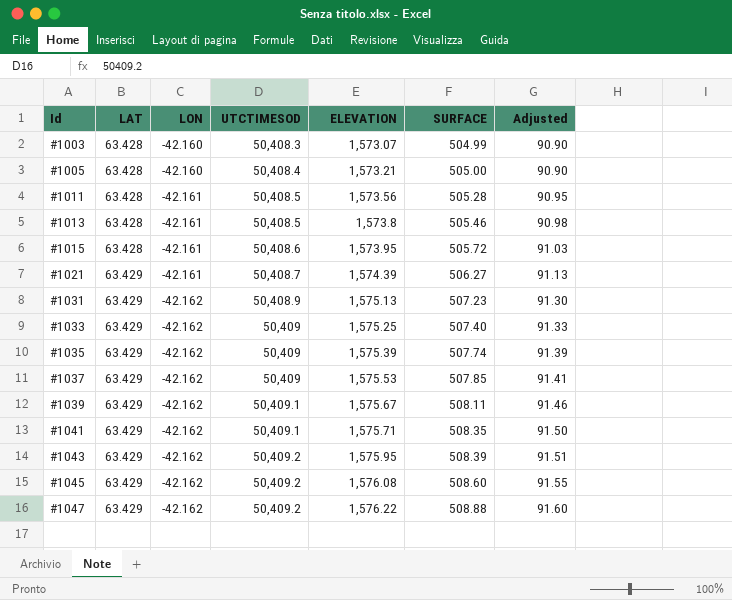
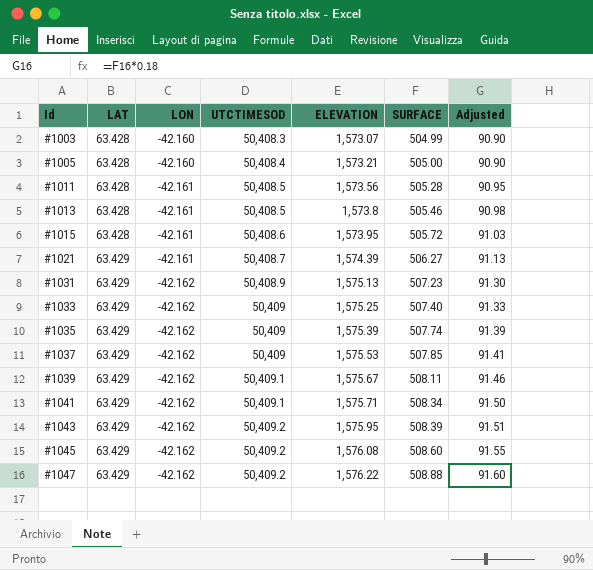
#1041 | SURFACE: 508.35 -> 508.34

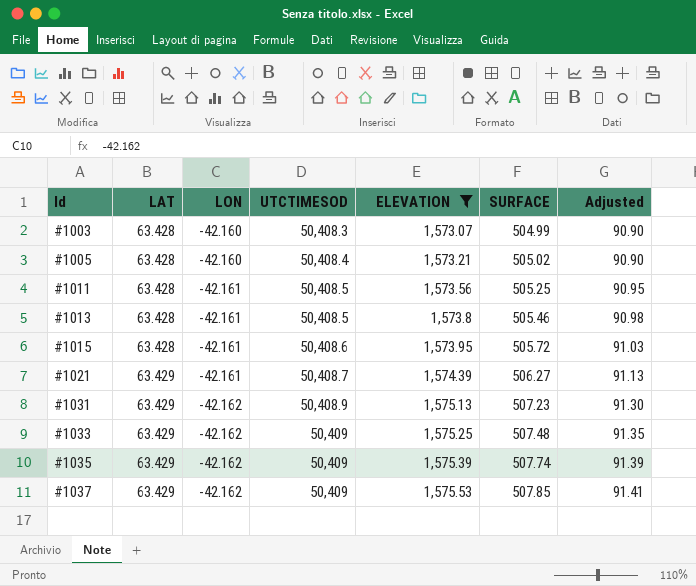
filter: none -> ELEVATION <= 1,575.53
#1005 | SURFACE: 505.00 -> 505.02
#1011 | SURFACE: 505.28 -> 505.25
#1033 | SURFACE: 507.40 -> 507.48
#1033 | Adjusted: 91.33 -> 91.35

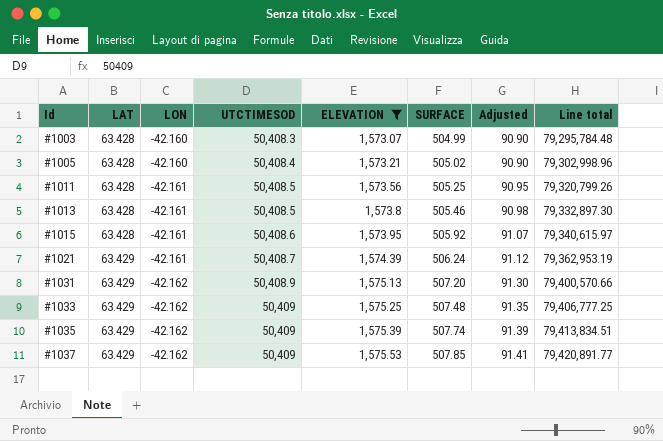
column Line total | formula: none -> [UTCTIMESOD] * [ELEVATION]
#1015 | SURFACE: 505.72 -> 505.92
#1015 | Adjusted: 91.03 -> 91.07
#1021 | SURFACE: 506.27 -> 506.24
#1021 | Adjusted: 91.13 -> 91.12
#1031 | SURFACE: 507.23 -> 507.20

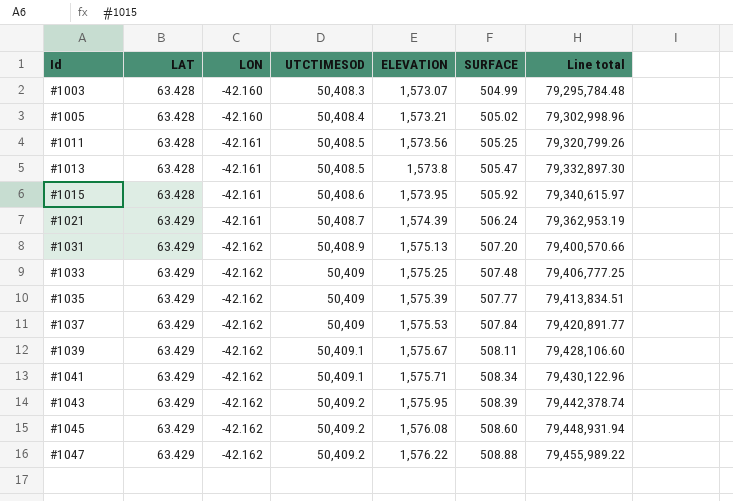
filter: ELEVATION <= 1,575.53 -> none
column Adjusted | formula: [SURFACE] * 0.18 -> none
#1013 | SURFACE: 505.46 -> 505.47
#1035 | SURFACE: 507.74 -> 507.77
#1037 | SURFACE: 507.85 -> 507.84

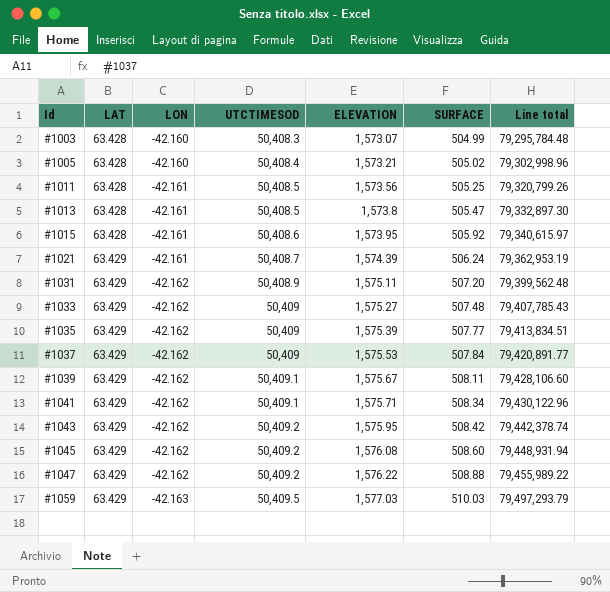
#1031 | ELEVATION: 1,575.13 -> 1,575.11
#1031 | Line total: 79,400,570.66 -> 79,399,562.48
#1033 | ELEVATION: 1,575.25 -> 1,575.27
#1033 | Line total: 79,406,777.25 -> 79,407,785.43
#1043 | SURFACE: 508.39 -> 508.42
row #1059: none -> 63.429 | -42.163 | 50,409.5 | 1,577.03 | 510.03 | 79,497,293.79

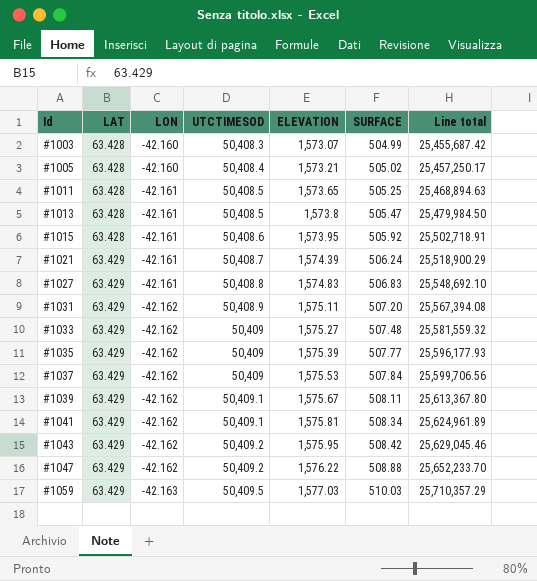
column Line total | formula: [UTCTIMESOD] * [ELEVATION] -> [UTCTIMESOD] * [SURFACE]
row #1045: 63.429 | -42.162 | 50,409.2 | 1,576.08 | 508.60 | 79,448,931.94 -> none
#1011 | ELEVATION: 1,573.56 -> 1,573.65
row #1027: none -> 63.429 | -42.161 | 50,408.8 | 1,574.83 | 506.83 | 25,548,692.10
#1041 | ELEVATION: 1,575.71 -> 1,575.81

